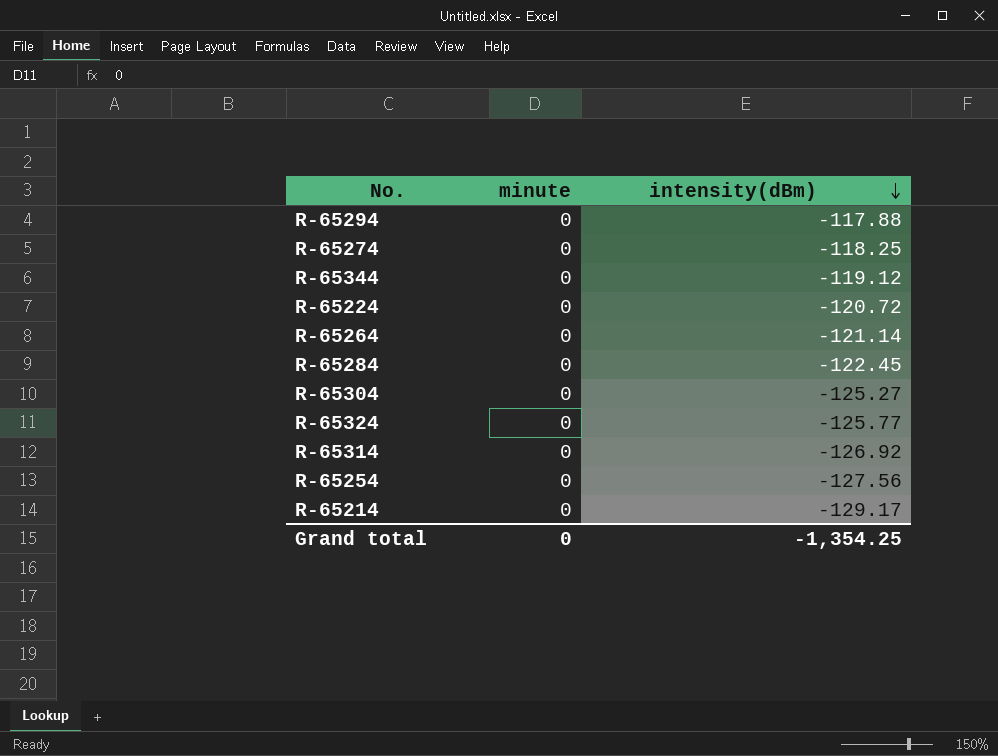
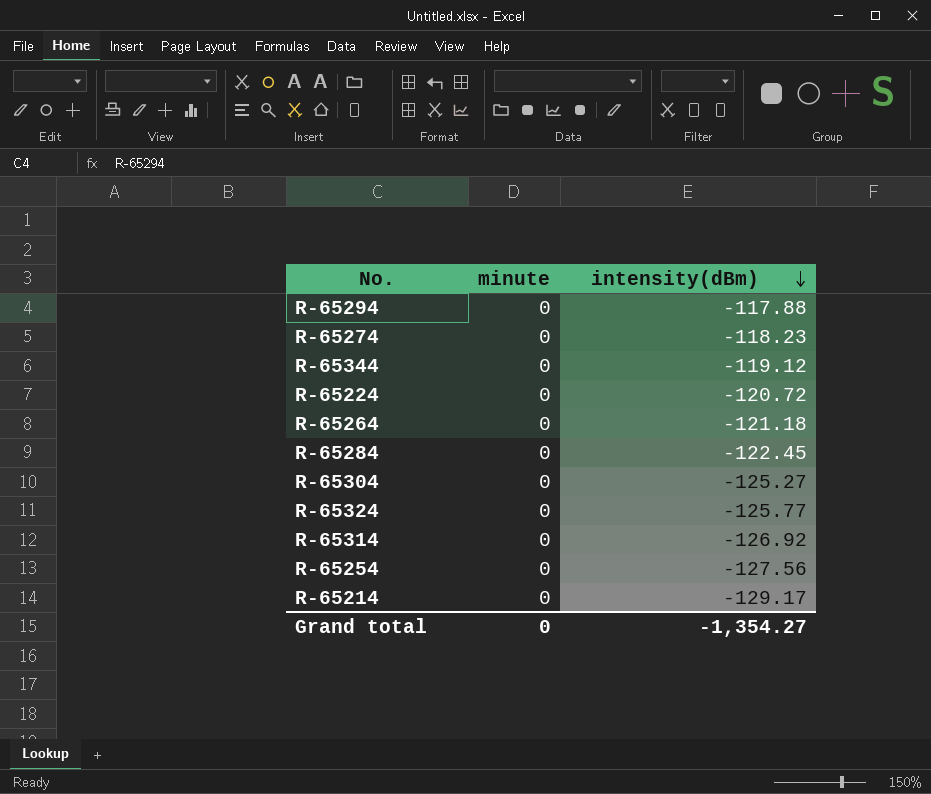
R-65274 | intensity(dBm): -118.25 -> -118.23
R-65264 | intensity(dBm): -121.14 -> -121.18
Grand total | intensity(dBm): -1,354.25 -> -1,354.27

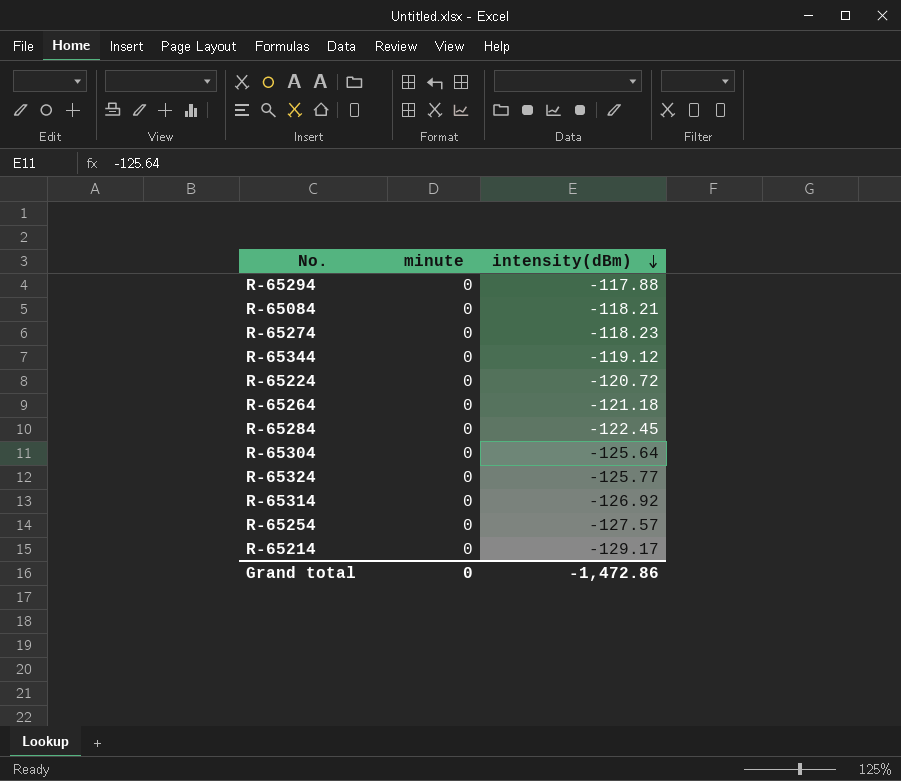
row R-65084: none -> 0 | -118.21
R-65304 | intensity(dBm): -125.27 -> -125.64
R-65254 | intensity(dBm): -127.56 -> -127.57
Grand total | intensity(dBm): -1,354.27 -> -1,472.86

